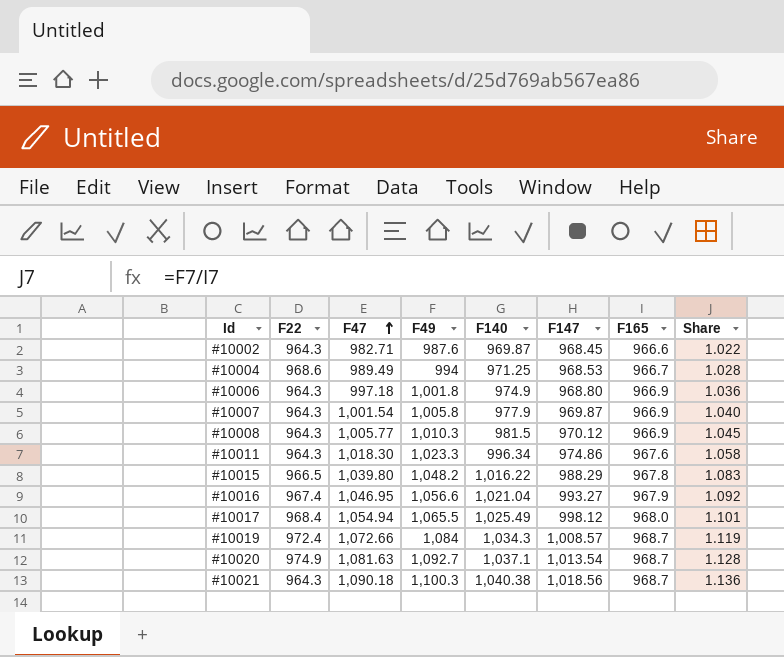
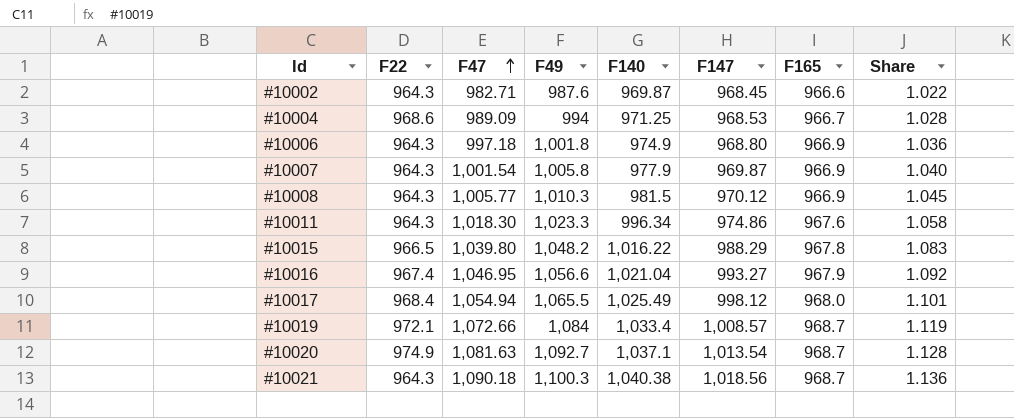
#10004 | F47: 989.49 -> 989.09
#10019 | F22: 972.4 -> 972.1
#10019 | F140: 1,034.3 -> 1,033.4

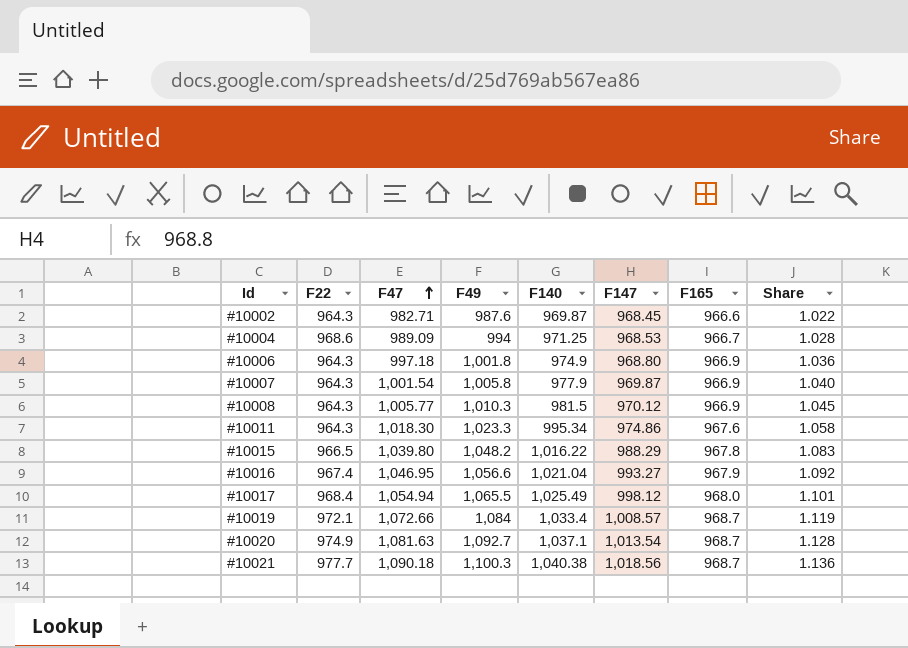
#10011 | F140: 996.34 -> 995.34
#10021 | F22: 964.3 -> 977.7

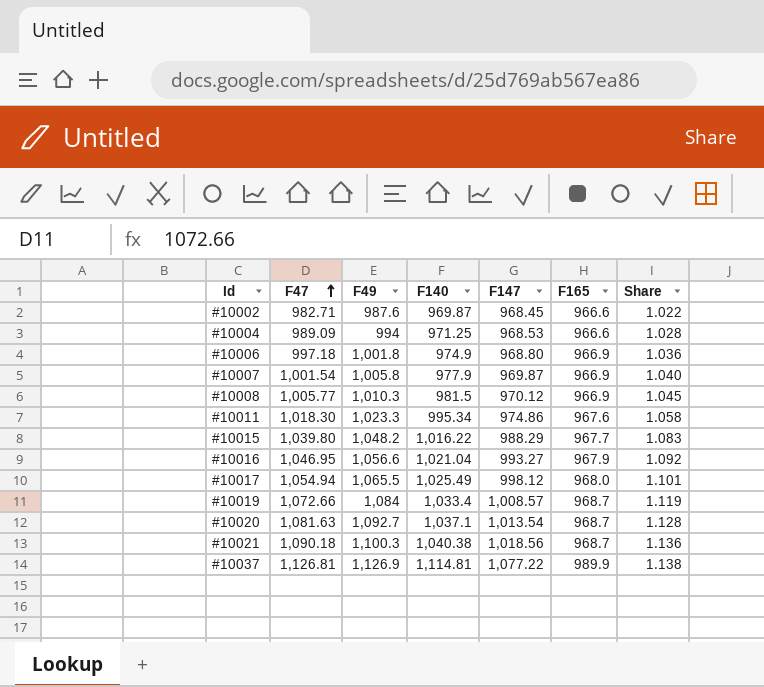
column F22 | position: 2 -> none
#10004 | F165: 966.7 -> 966.6
#10015 | F165: 967.8 -> 967.7
row #10037: none -> 1,126.81 | 1,126.9 | 1,114.81 | 1,077.22 | 989.9 | 1.138

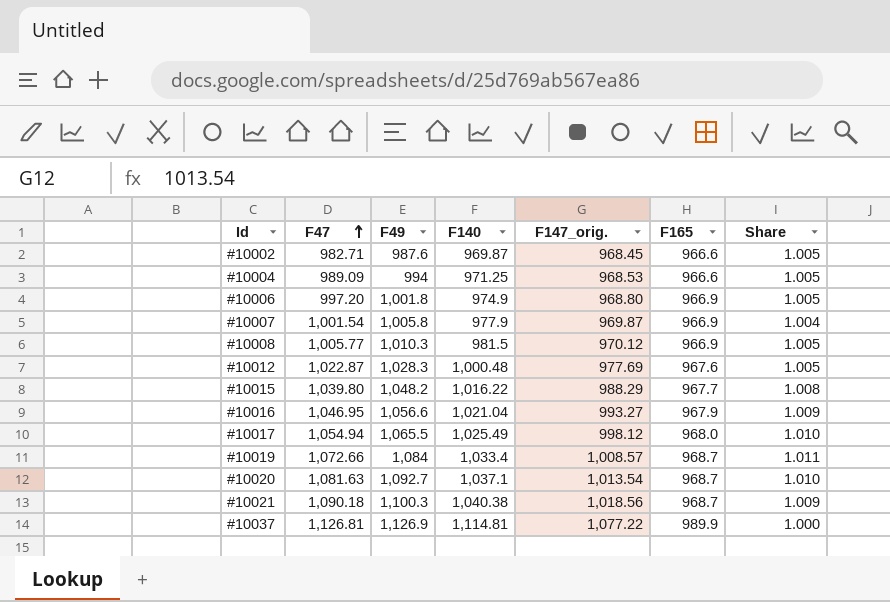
column name: F147 -> F147_orig.
column Share | formula: [F49] / [F165] -> [F49] / [F47]
row #10011: 1,018.30 | 1,023.3 | 995.34 | 974.86 | 967.6 | 1.058 -> none
#10006 | F47: 997.18 -> 997.20
row #10012: none -> 1,022.87 | 1,028.3 | 1,000.48 | 977.69 | 967.6 | 1.005

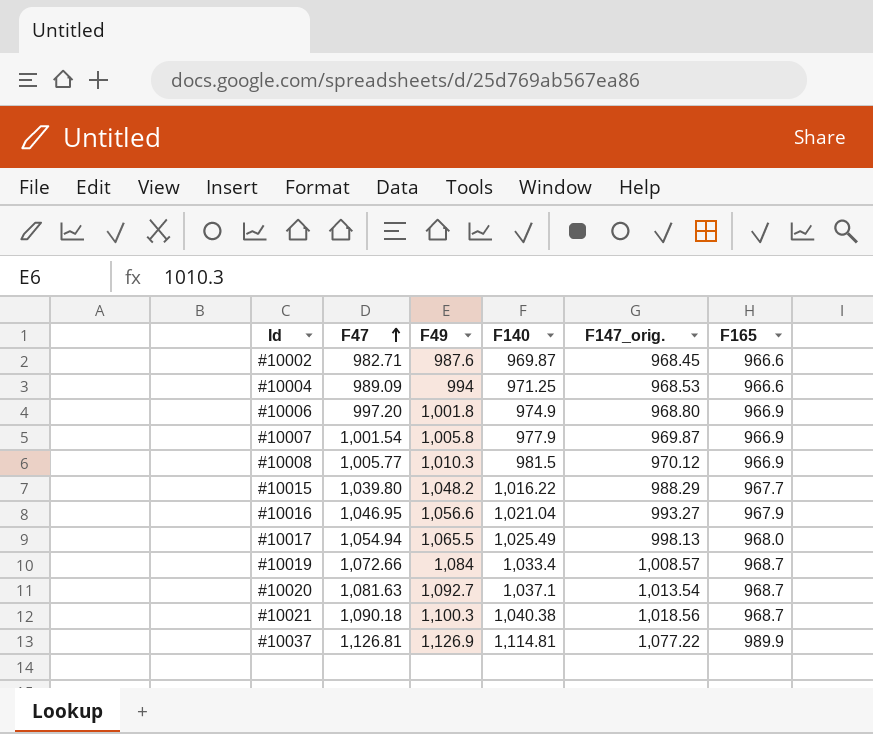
column Share | formula: [F49] / [F47] -> none
row #10012: 1,022.87 | 1,028.3 | 1,000.48 | 977.69 | 967.6 | 1.005 -> none
#10017 | F147_orig.: 998.12 -> 998.13

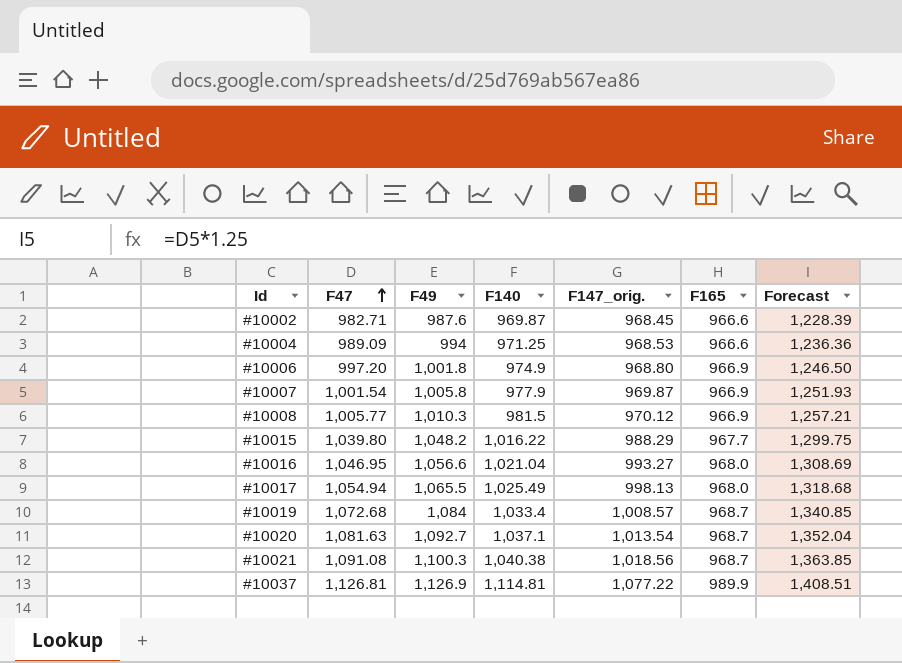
column Forecast | formula: none -> [F47] * 1.25
#10016 | F165: 967.9 -> 968.0
#10019 | F47: 1,072.66 -> 1,072.68
#10021 | F47: 1,090.18 -> 1,091.08

